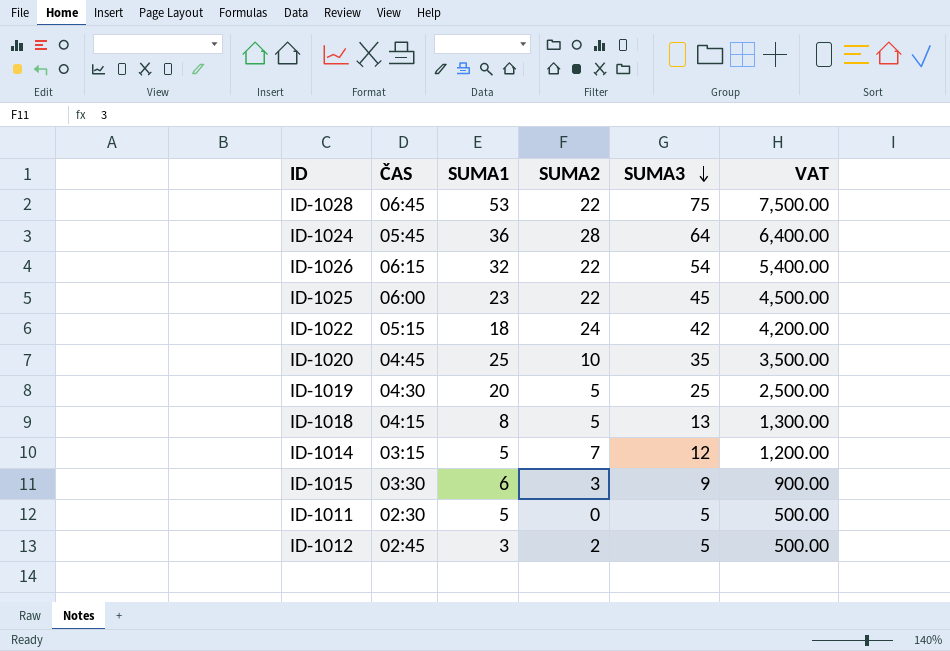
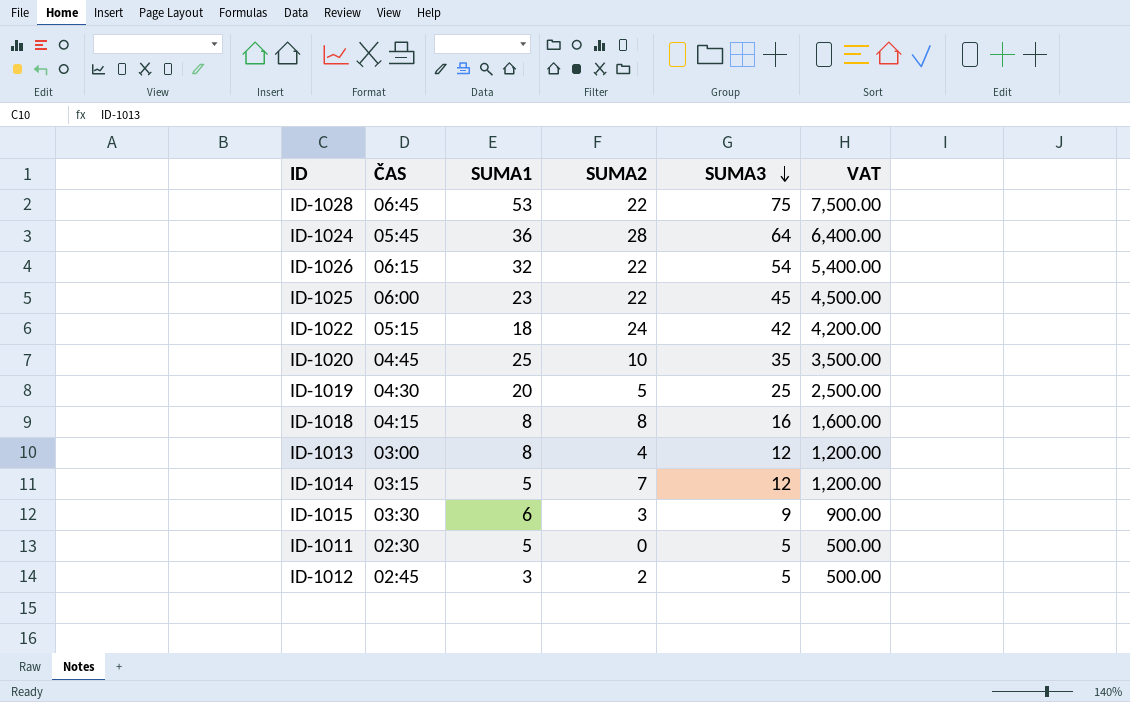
ID-1018 | SUMA2: 5 -> 8
ID-1018 | SUMA3: 13 -> 16
ID-1018 | VAT: 1,300.00 -> 1,600.00
row ID-1013: none -> 03:00 | 8 | 4 | 12 | 1,200.00

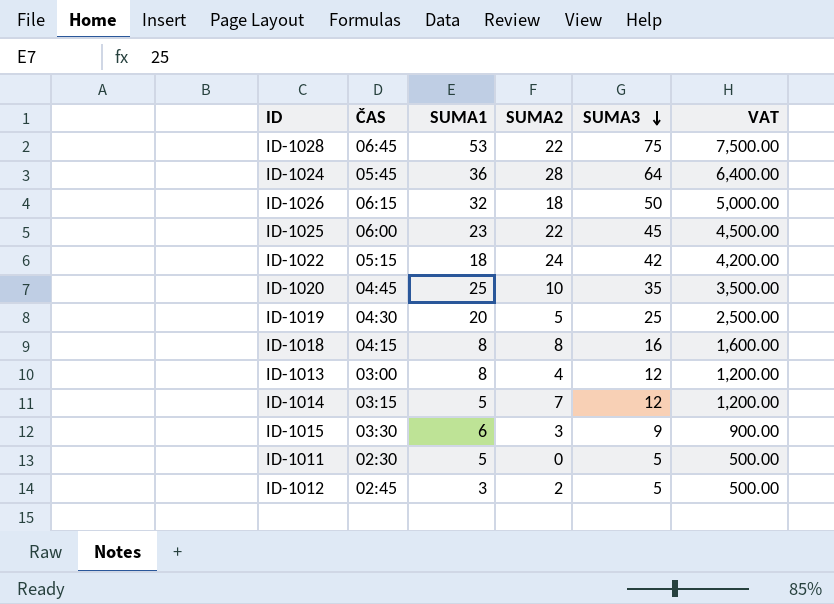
ID-1026 | SUMA2: 22 -> 18
ID-1026 | SUMA3: 54 -> 50
ID-1026 | VAT: 5,400.00 -> 5,000.00

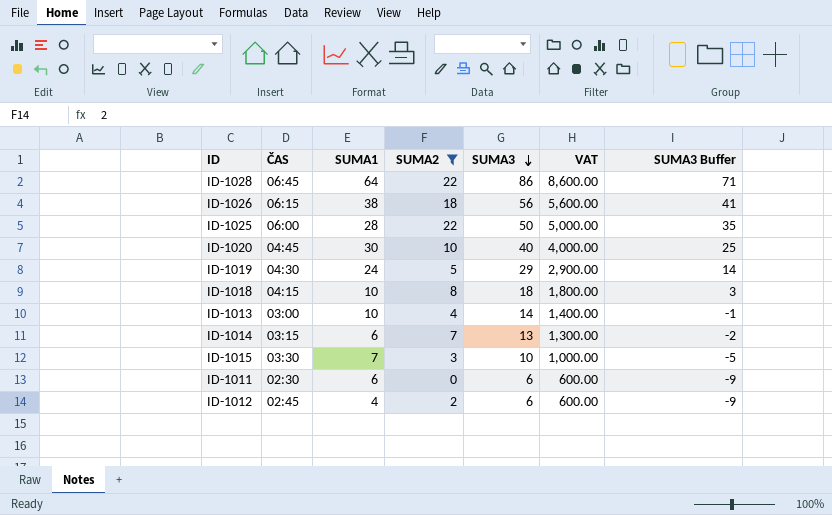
filter: none -> SUMA2 <= 22
column SUMA3 Buffer | formula: none -> [SUMA3] - 15
ID-1028 | SUMA1: 53 -> 64
ID-1028 | SUMA3: 75 -> 86
ID-1028 | VAT: 7,500.00 -> 8,600.00
ID-1026 | SUMA1: 32 -> 38
ID-1026 | SUMA3: 50 -> 56
ID-1026 | VAT: 5,000.00 -> 5,600.00
ID-1025 | SUMA1: 23 -> 28
ID-1025 | SUMA3: 45 -> 50
ID-1025 | VAT: 4,500.00 -> 5,000.00
ID-1020 | SUMA1: 25 -> 30
ID-1020 | SUMA3: 35 -> 40
ID-1020 | VAT: 3,500.00 -> 4,000.00
ID-1019 | SUMA1: 20 -> 24
ID-1019 | SUMA3: 25 -> 29
ID-1019 | VAT: 2,500.00 -> 2,900.00
ID-1018 | SUMA1: 8 -> 10
ID-1018 | SUMA3: 16 -> 18
ID-1018 | VAT: 1,600.00 -> 1,800.00
ID-1013 | SUMA1: 8 -> 10
ID-1013 | SUMA3: 12 -> 14
ID-1013 | VAT: 1,200.00 -> 1,400.00
ID-1014 | SUMA1: 5 -> 6
ID-1014 | SUMA3: 12 -> 13
ID-1014 | VAT: 1,200.00 -> 1,300.00
ID-1015 | SUMA1: 6 -> 7
ID-1015 | SUMA3: 9 -> 10
ID-1015 | VAT: 900.00 -> 1,000.00
ID-1011 | SUMA1: 5 -> 6
ID-1011 | SUMA3: 5 -> 6
ID-1011 | VAT: 500.00 -> 600.00
ID-1012 | SUMA1: 3 -> 4
ID-1012 | SUMA3: 5 -> 6
ID-1012 | VAT: 500.00 -> 600.00

